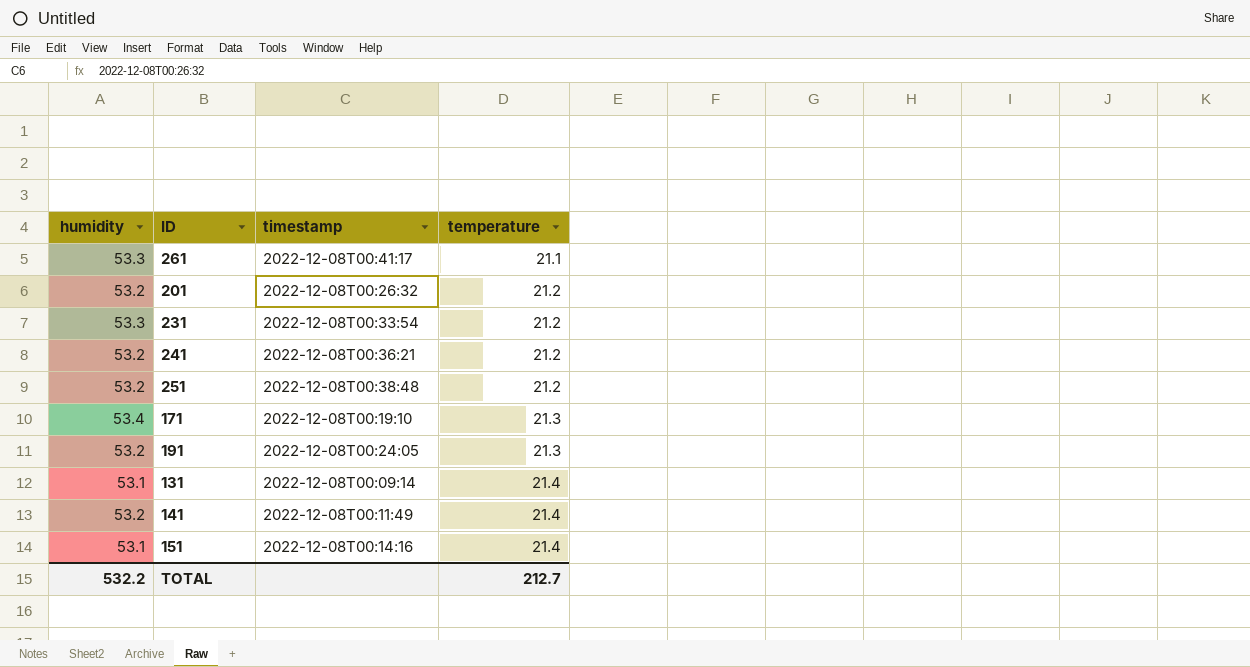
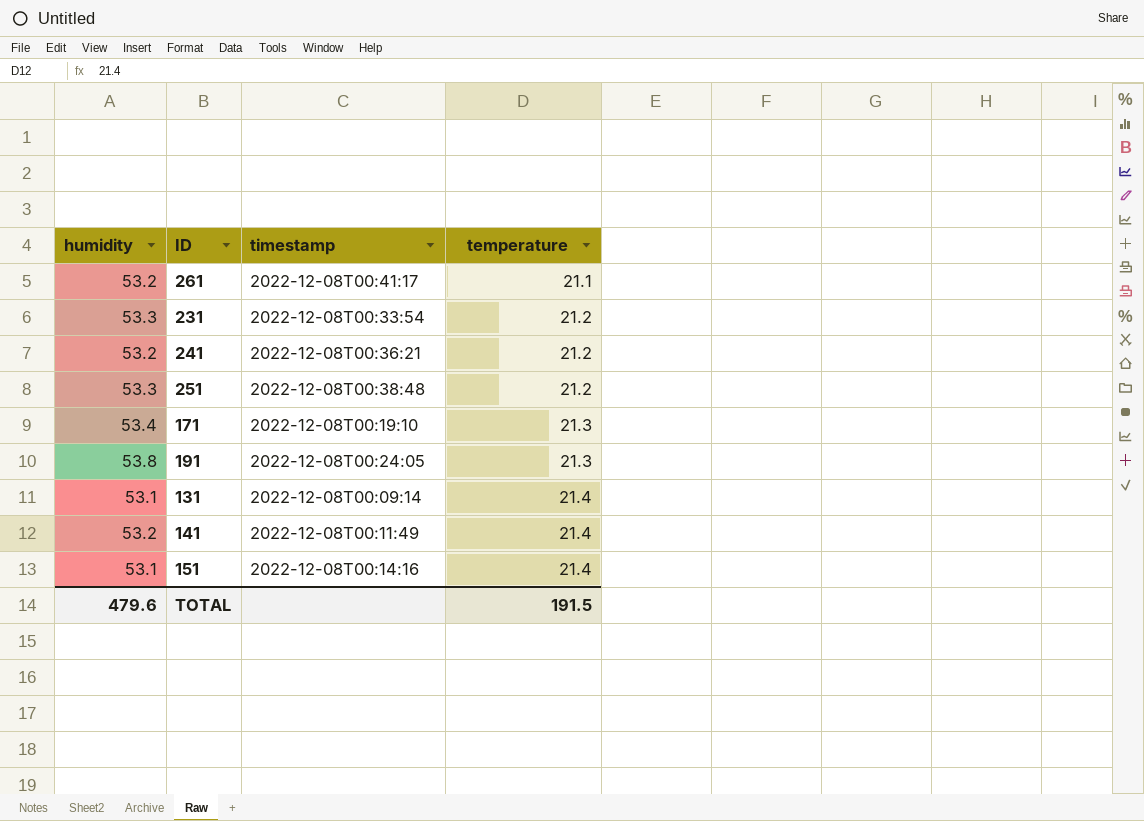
row 201: 53.2 | 2022-12-08T00:26:32 | 21.2 -> none
261 | humidity: 53.3 -> 53.2
251 | humidity: 53.2 -> 53.3
191 | humidity: 53.2 -> 53.8
TOTAL | humidity: 532.2 -> 479.6
TOTAL | temperature: 212.7 -> 191.5

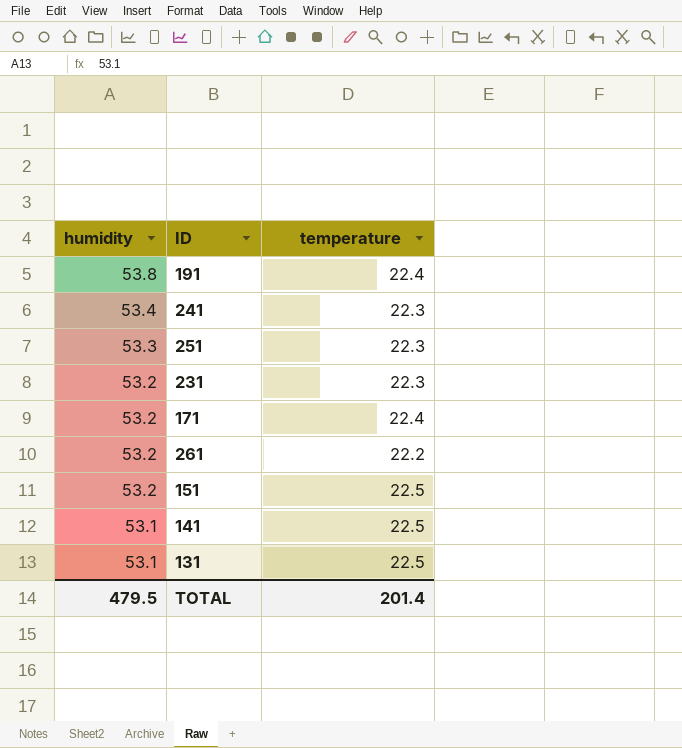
row order: temperature ascending -> humidity descending
column timestamp | position: 3 -> none
191 | temperature: 21.3 -> 22.4
241 | humidity: 53.2 -> 53.4
241 | temperature: 21.2 -> 22.3
251 | temperature: 21.2 -> 22.3
231 | humidity: 53.3 -> 53.2
231 | temperature: 21.2 -> 22.3
171 | humidity: 53.4 -> 53.2
171 | temperature: 21.3 -> 22.4
261 | temperature: 21.1 -> 22.2
151 | humidity: 53.1 -> 53.2
151 | temperature: 21.4 -> 22.5
141 | humidity: 53.2 -> 53.1
141 | temperature: 21.4 -> 22.5
131 | temperature: 21.4 -> 22.5
TOTAL | humidity: 479.6 -> 479.5
TOTAL | temperature: 191.5 -> 201.4

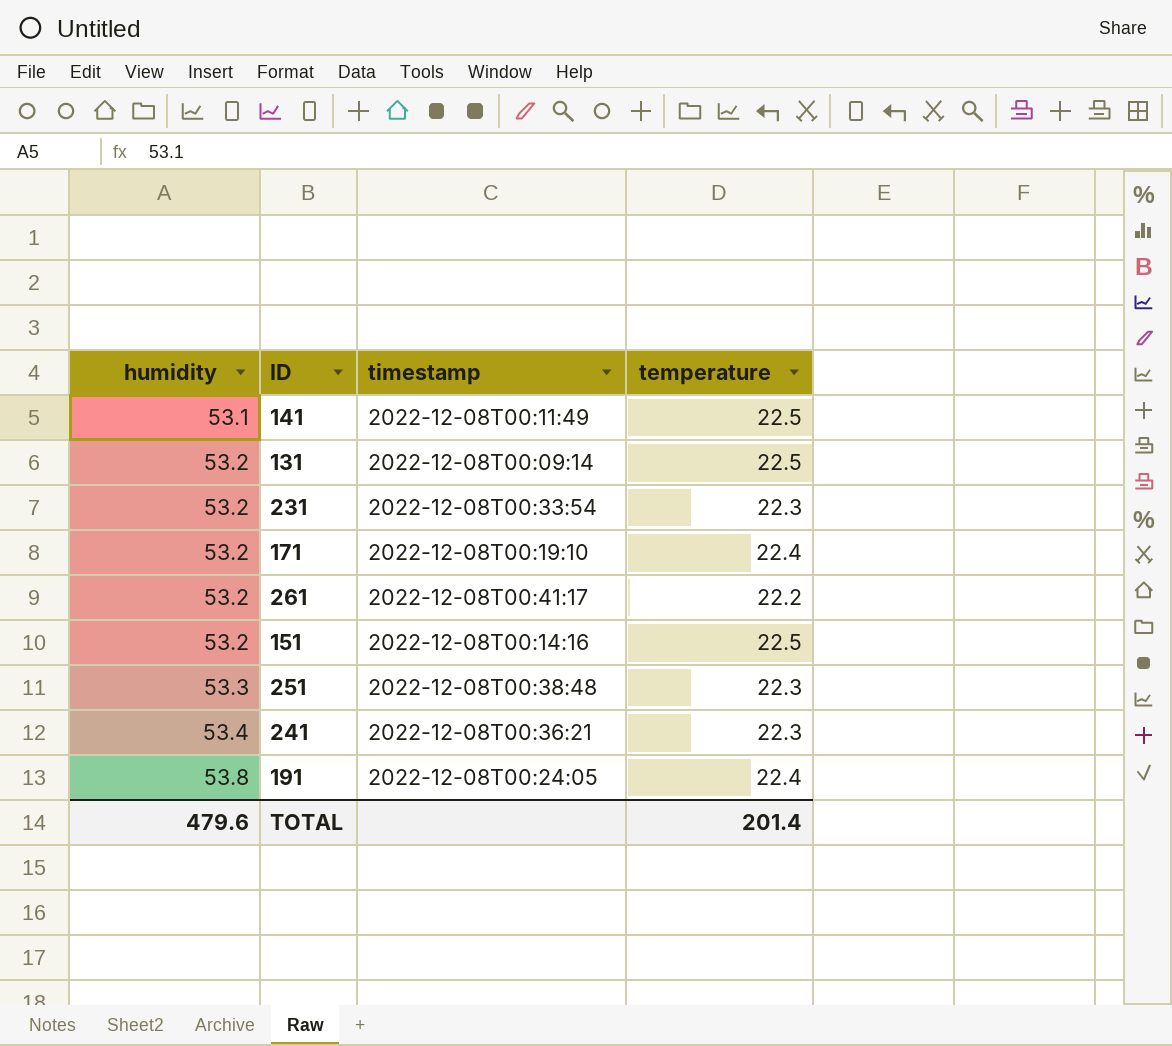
row order: humidity descending -> humidity ascending
column timestamp | position: none -> 3
131 | humidity: 53.1 -> 53.2
TOTAL | humidity: 479.5 -> 479.6

